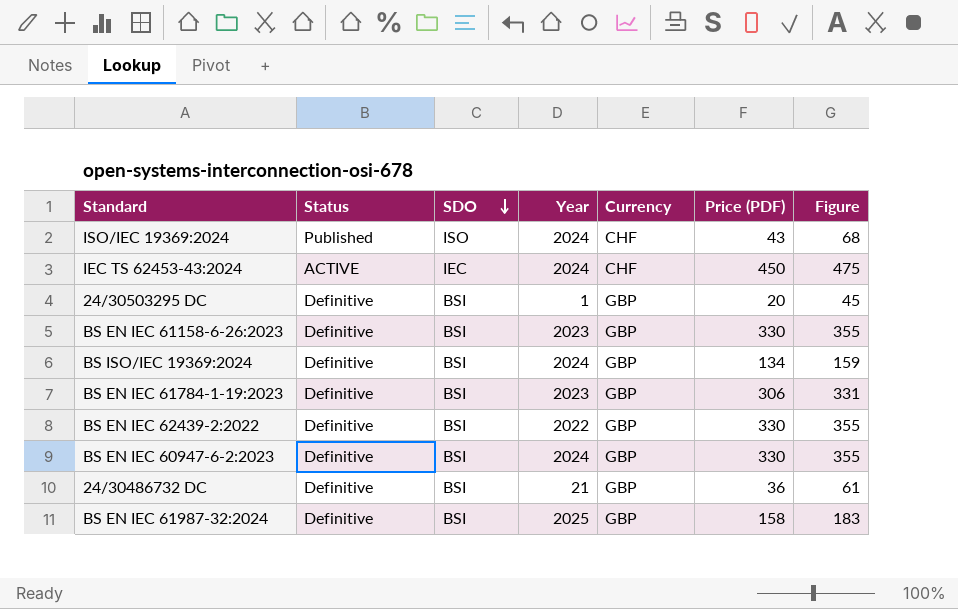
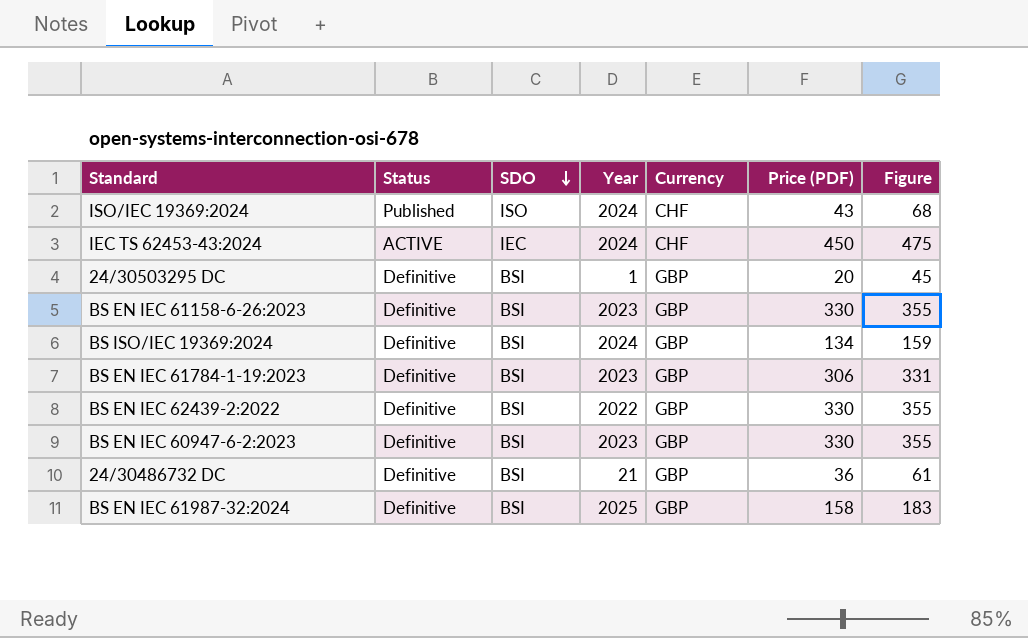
BS EN IEC 60947-6-2:2023 | Year: 2024 -> 2023

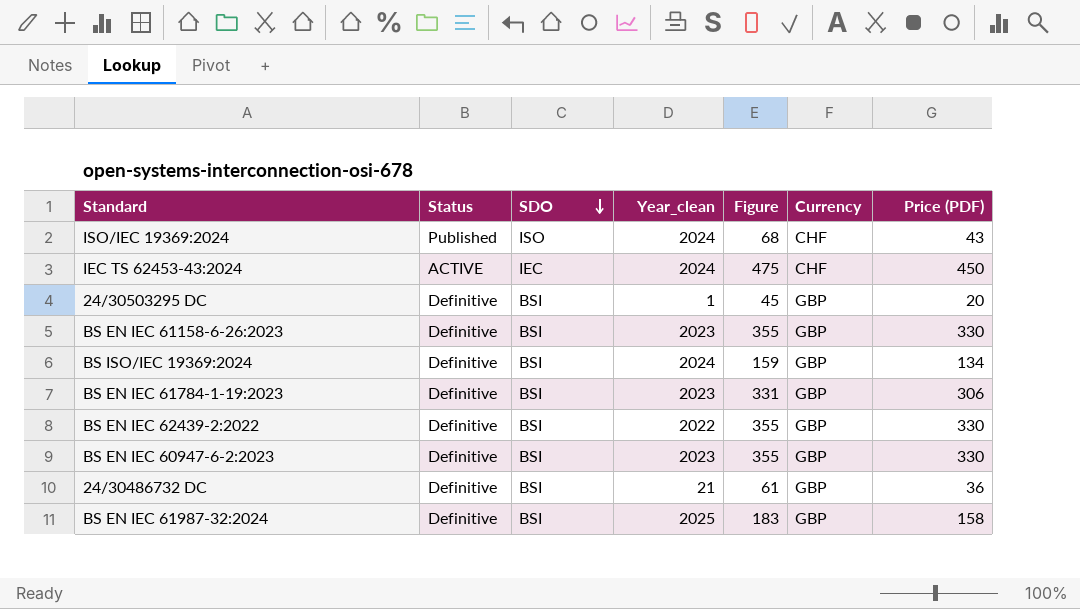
column name: Year -> Year_clean
column Figure | position: 7 -> 5

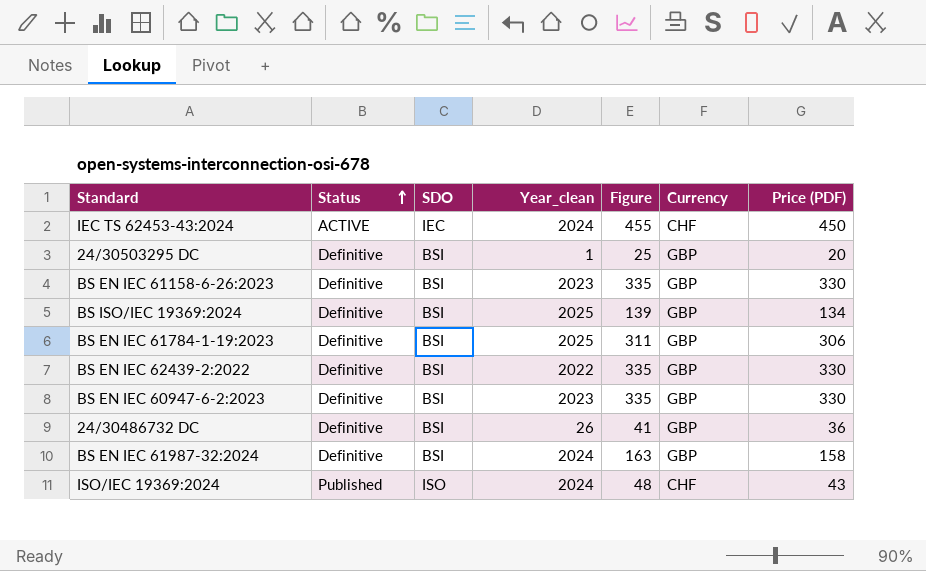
row order: SDO descending -> Status ascending
column Figure | formula: [Price (PDF)] + 25 -> [Price (PDF)] + 5
BS ISO/IEC 19369:2024 | Year_clean: 2024 -> 2025
BS EN IEC 61784-1-19:2023 | Year_clean: 2023 -> 2025
24/30486732 DC | Year_clean: 21 -> 26
BS EN IEC 61987-32:2024 | Year_clean: 2025 -> 2024

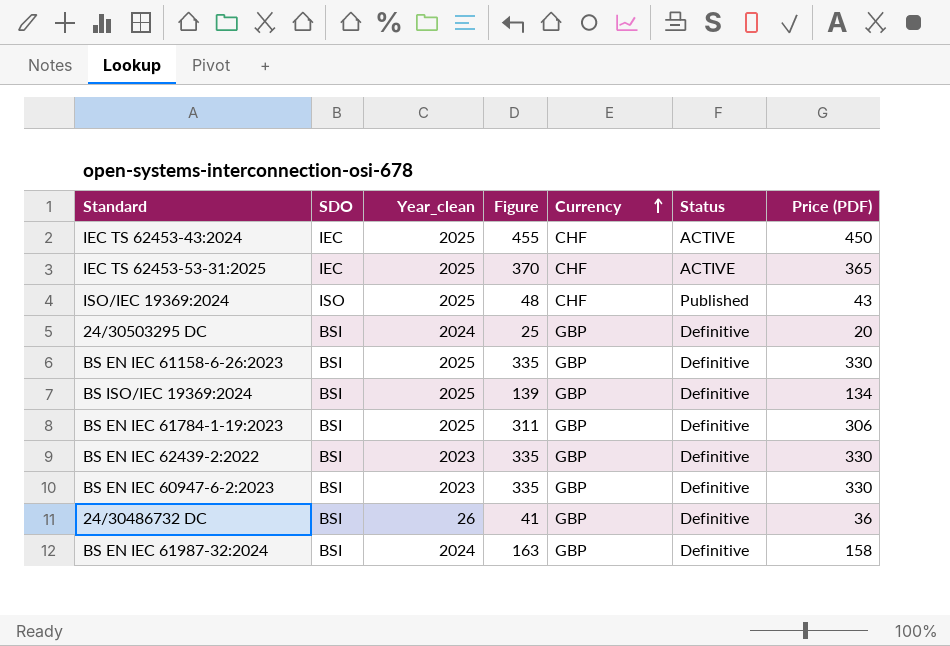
row order: Status ascending -> Currency ascending
column Status | position: 2 -> 6
IEC TS 62453-43:2024 | Year_clean: 2024 -> 2025
row IEC TS 62453-53-31:2025: none -> IEC | 2025 | 370 | CHF | ACTIVE | 365
ISO/IEC 19369:2024 | Year_clean: 2024 -> 2025
24/30503295 DC | Year_clean: 1 -> 2024
BS EN IEC 61158-6-26:2023 | Year_clean: 2023 -> 2025
BS EN IEC 62439-2:2022 | Year_clean: 2022 -> 2023

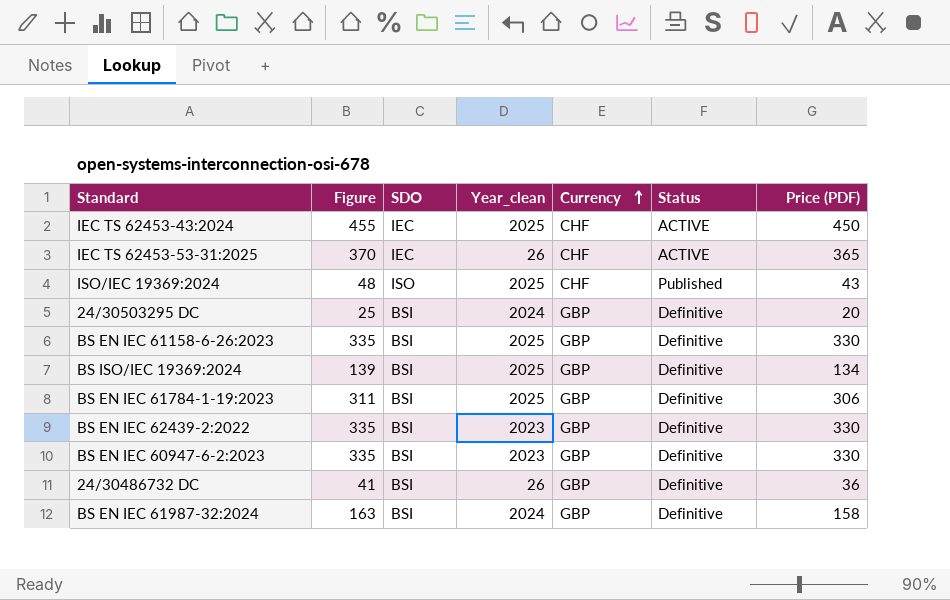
column Figure | position: 4 -> 2
IEC TS 62453-53-31:2025 | Year_clean: 2025 -> 26

